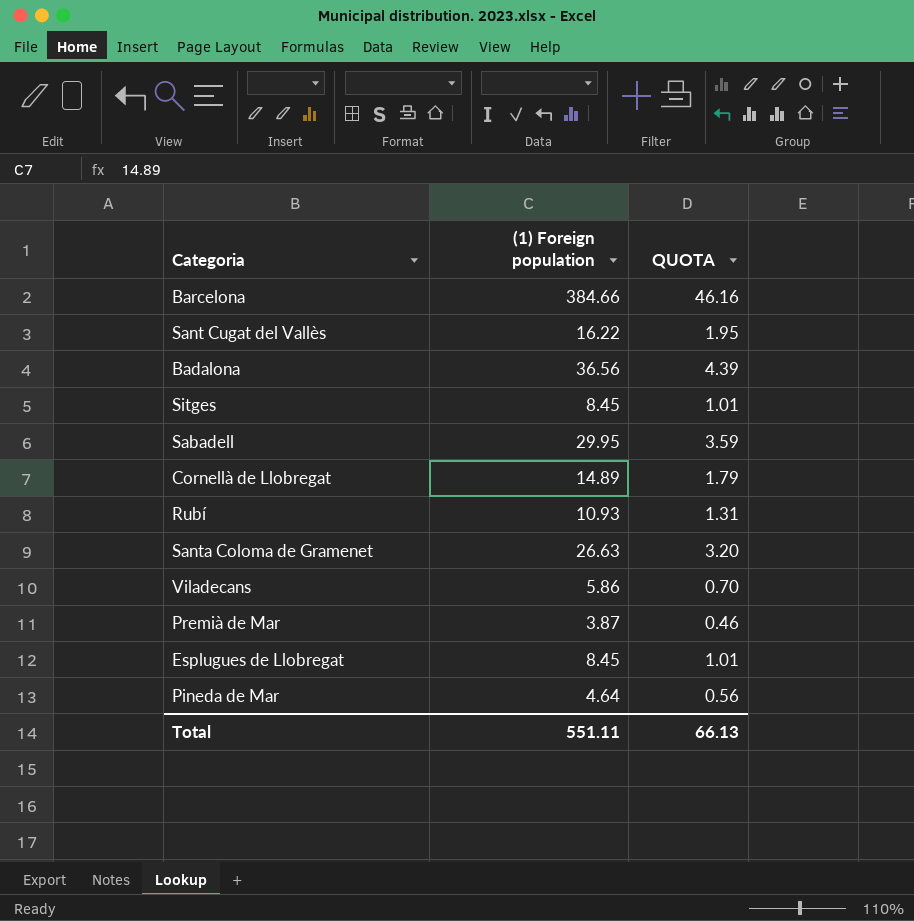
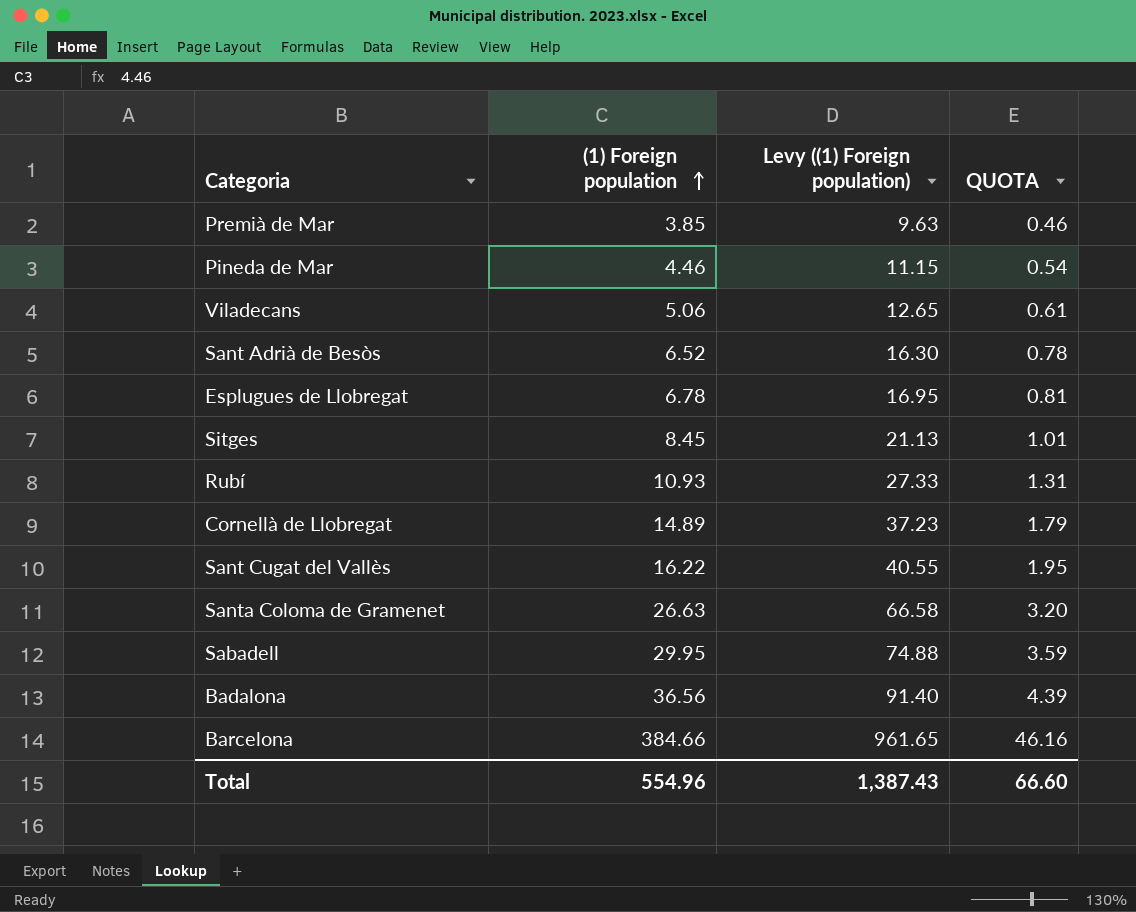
row order: none -> (1) Foreign population ascending
column Levy ((1) Foreign population) | formula: none -> [(1) Foreign population] * 2.5
Premià de Mar | (1) Foreign population: 3.87 -> 3.85
Pineda de Mar | (1) Foreign population: 4.64 -> 4.46
Pineda de Mar | QUOTA: 0.56 -> 0.54
Viladecans | (1) Foreign population: 5.86 -> 5.06
Viladecans | QUOTA: 0.70 -> 0.61
row Sant Adrià de Besòs: none -> 6.52 | 16.30 | 0.78
Esplugues de Llobregat | (1) Foreign population: 8.45 -> 6.78
Esplugues de Llobregat | QUOTA: 1.01 -> 0.81
Total | (1) Foreign population: 551.11 -> 554.96
Total | QUOTA: 66.13 -> 66.60

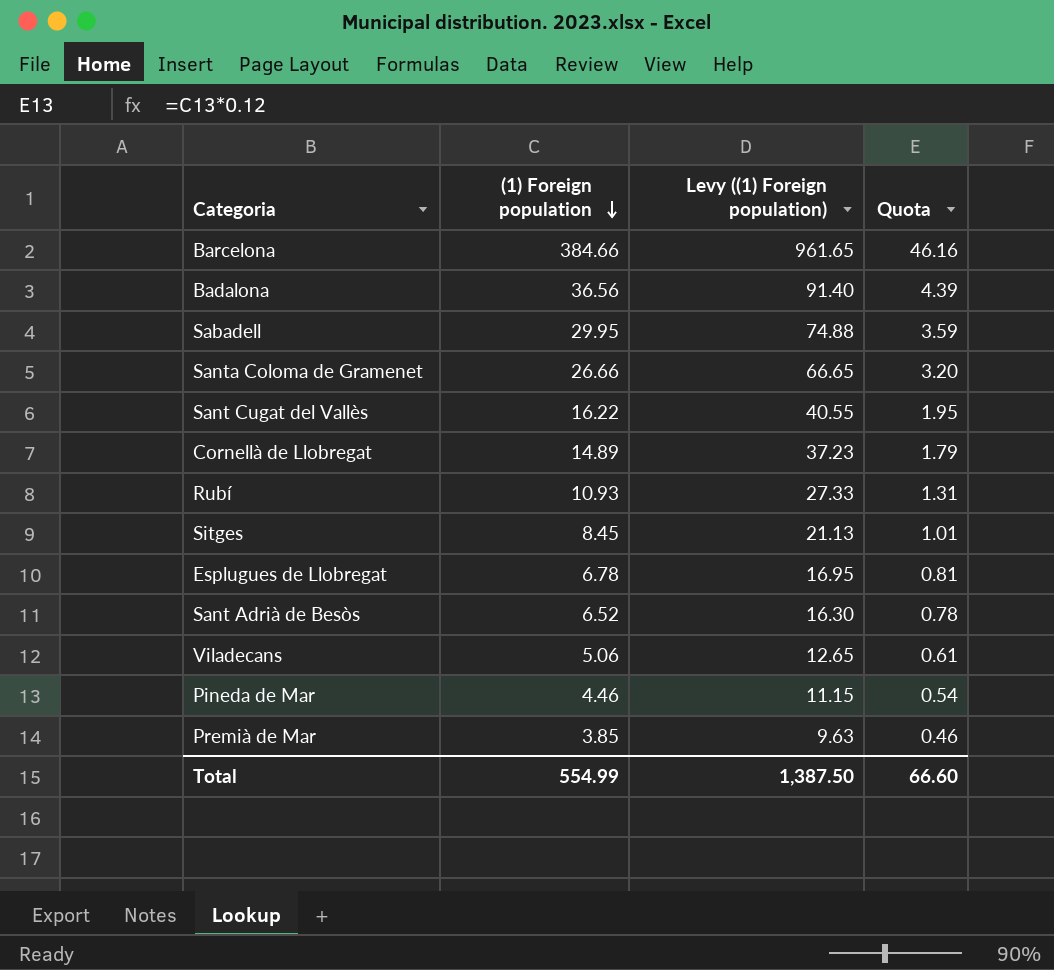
row order: (1) Foreign population ascending -> (1) Foreign population descending
column name: QUOTA -> Quota
Santa Coloma de Gramenet | (1) Foreign population: 26.63 -> 26.66
Santa Coloma de Gramenet | Levy ((1) Foreign population): 66.58 -> 66.65
Total | (1) Foreign population: 554.96 -> 554.99
Total | Levy ((1) Foreign population): 1,387.43 -> 1,387.50

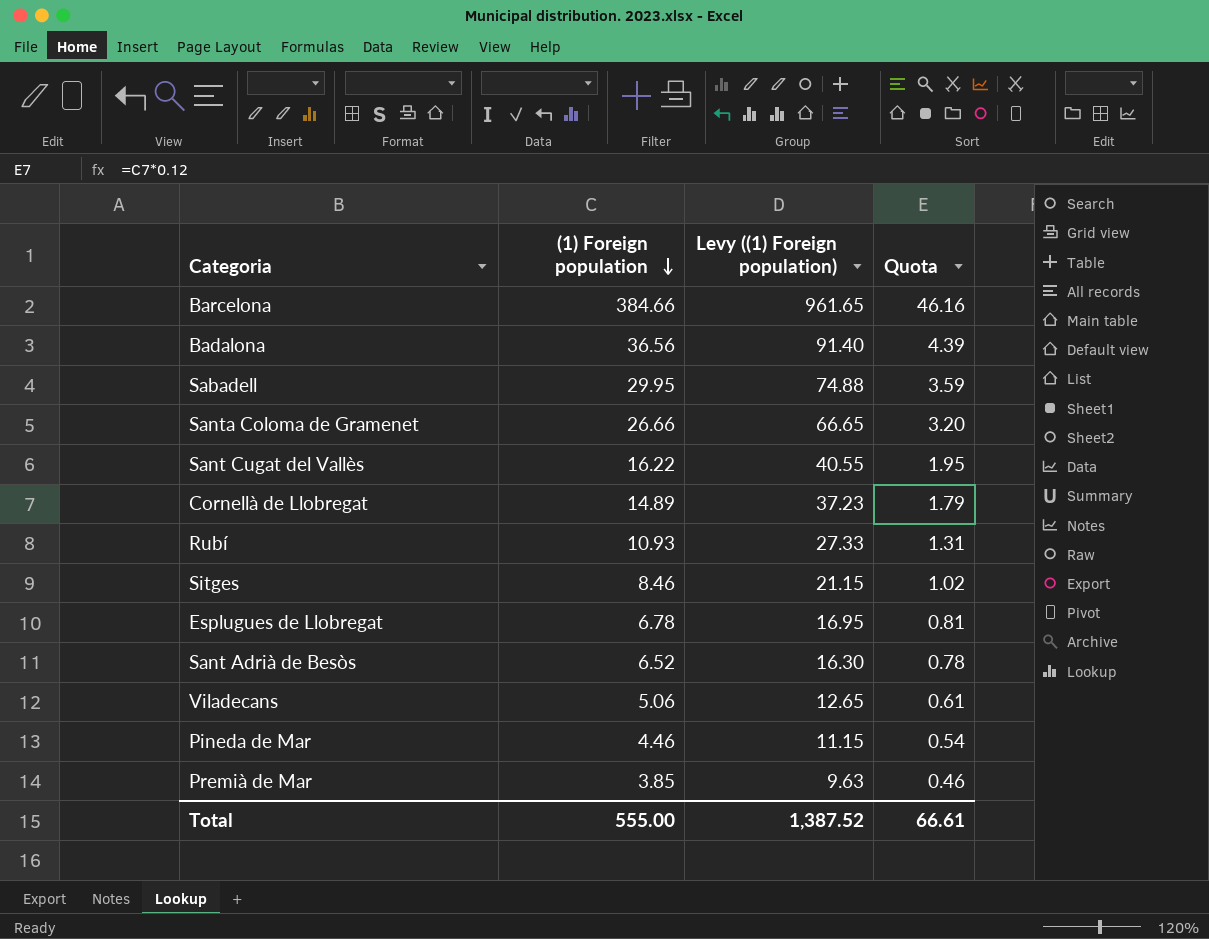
Sitges | (1) Foreign population: 8.45 -> 8.46
Sitges | Levy ((1) Foreign population): 21.13 -> 21.15
Sitges | Quota: 1.01 -> 1.02
Total | (1) Foreign population: 554.99 -> 555.00
Total | Levy ((1) Foreign population): 1,387.50 -> 1,387.52
Total | Quota: 66.60 -> 66.61

